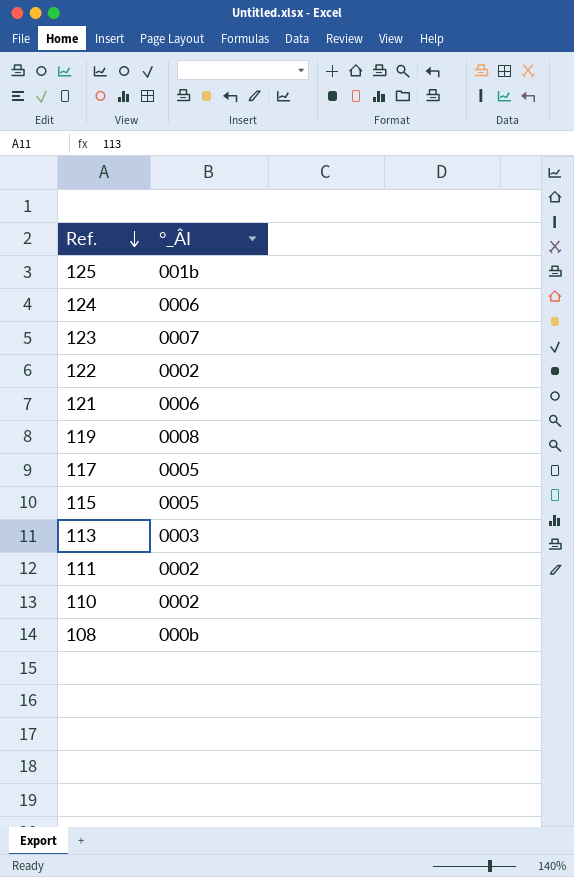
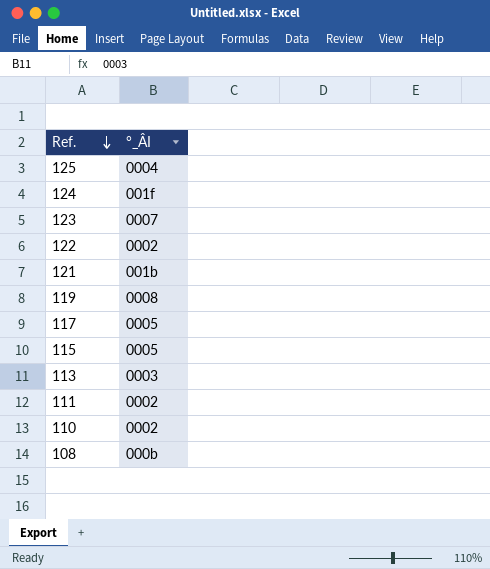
125 | °_ÂI: 001b -> 0004
124 | °_ÂI: 0006 -> 001f
121 | °_ÂI: 0006 -> 001b

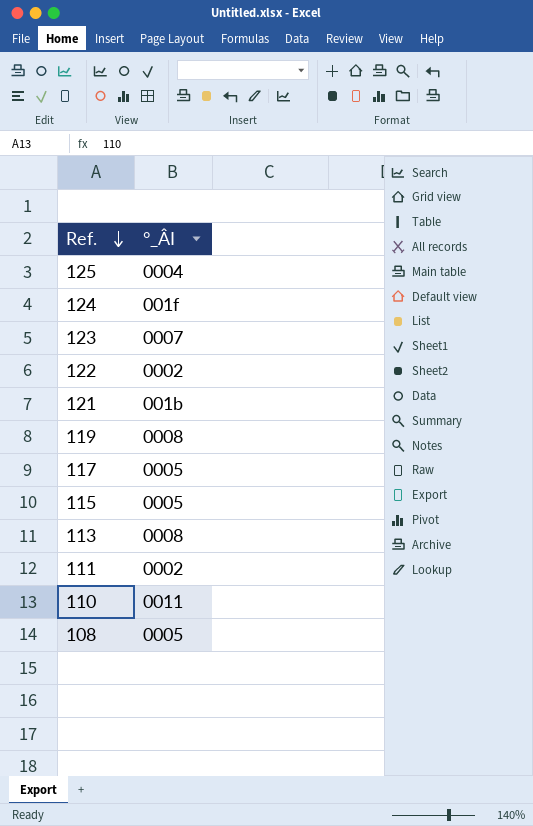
113 | °_ÂI: 0003 -> 0008
110 | °_ÂI: 0002 -> 0011
108 | °_ÂI: 000b -> 0005

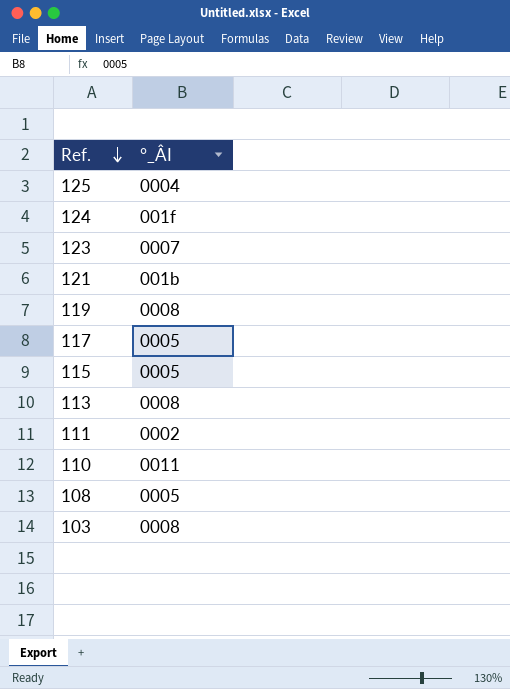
row 122: 0002 -> none
row 103: none -> 0008

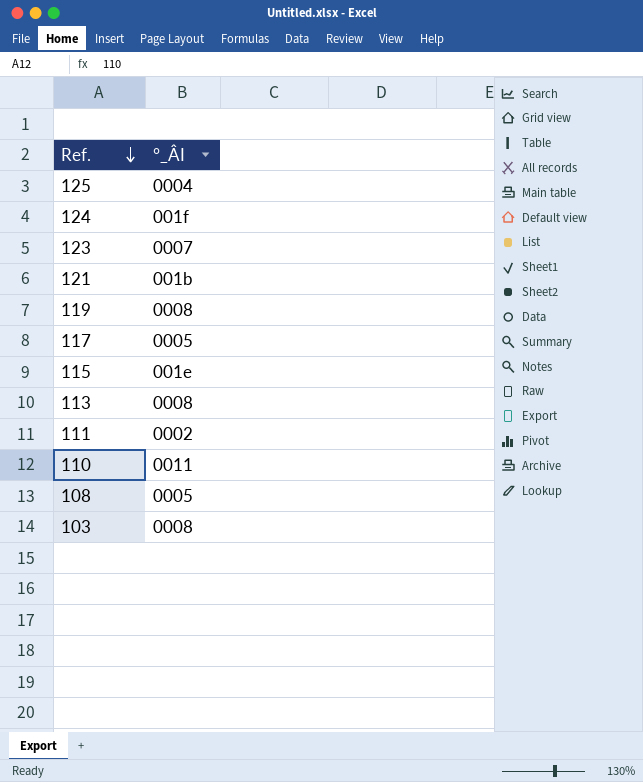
115 | °_ÂI: 0005 -> 001e

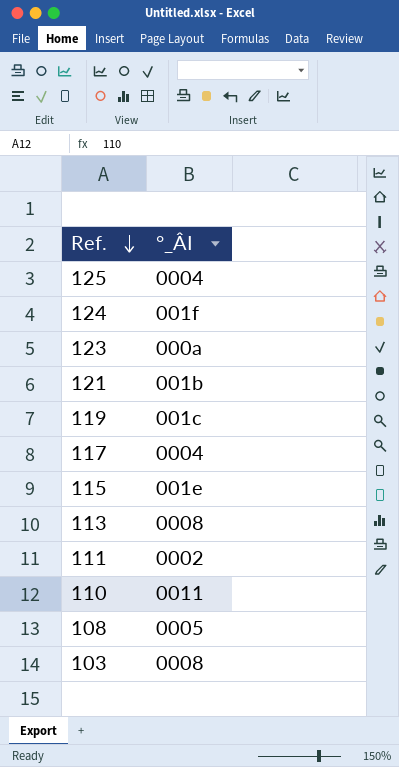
123 | °_ÂI: 0007 -> 000a
119 | °_ÂI: 0008 -> 001c
117 | °_ÂI: 0005 -> 0004

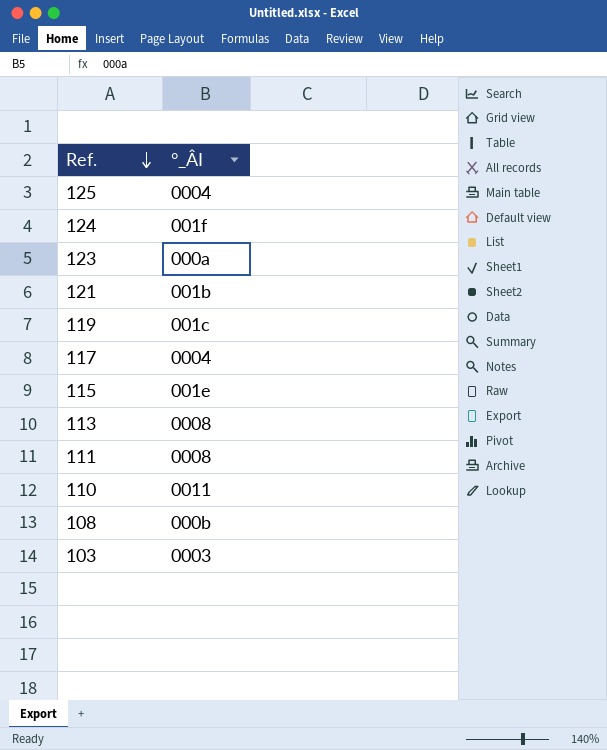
111 | °_ÂI: 0002 -> 0008
108 | °_ÂI: 0005 -> 000b
103 | °_ÂI: 0008 -> 0003

